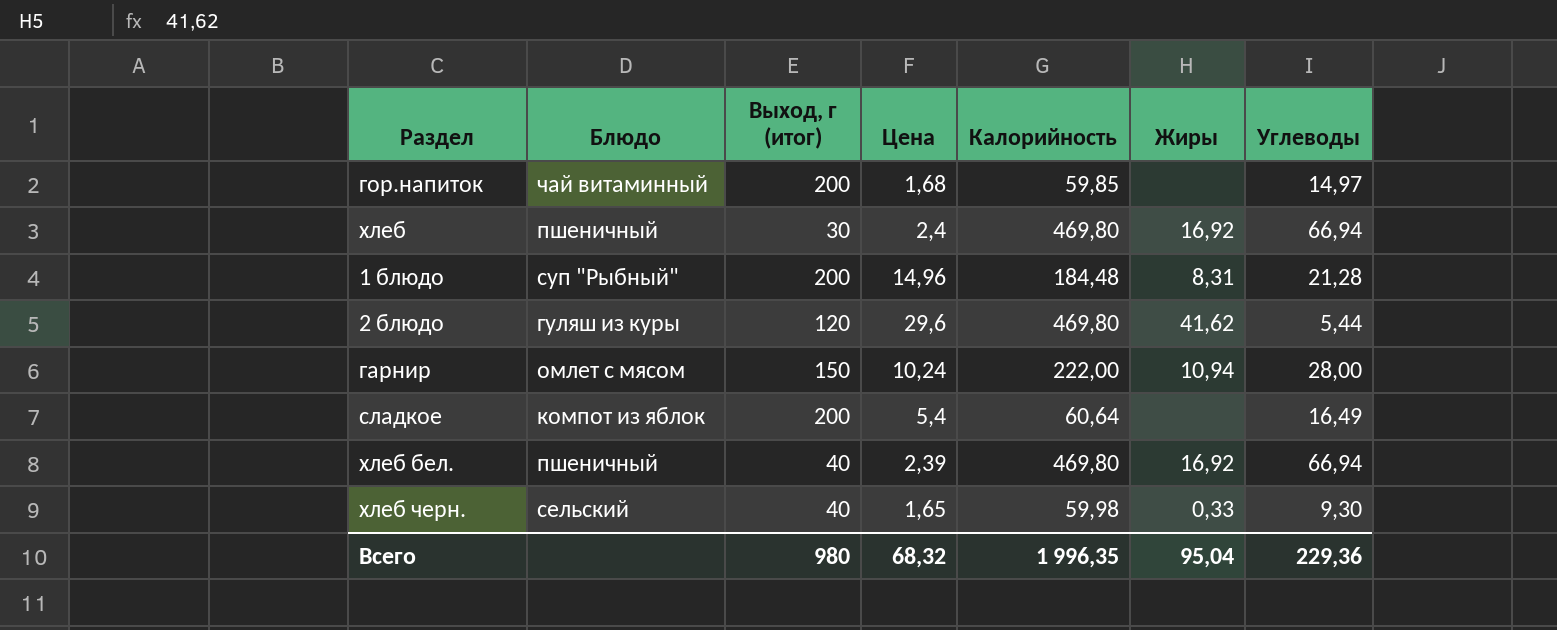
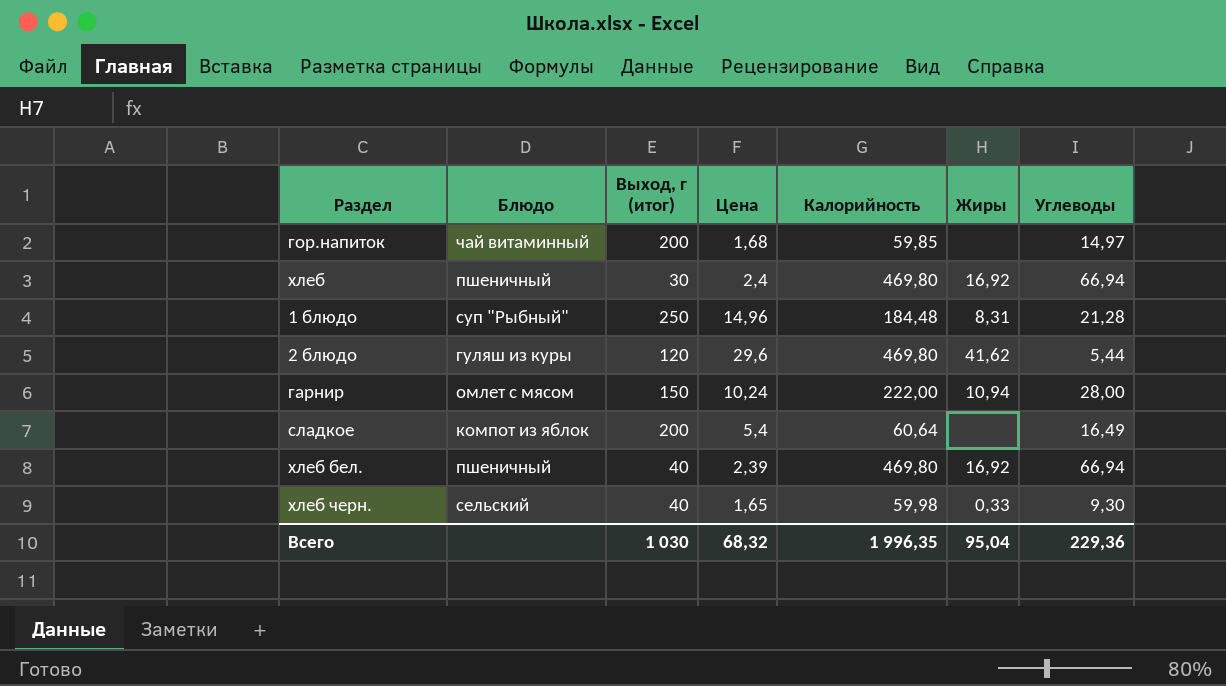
1 блюдо | Выход, г (итог): 200 -> 250
Всего | Выход, г (итог): 980 -> 1 030

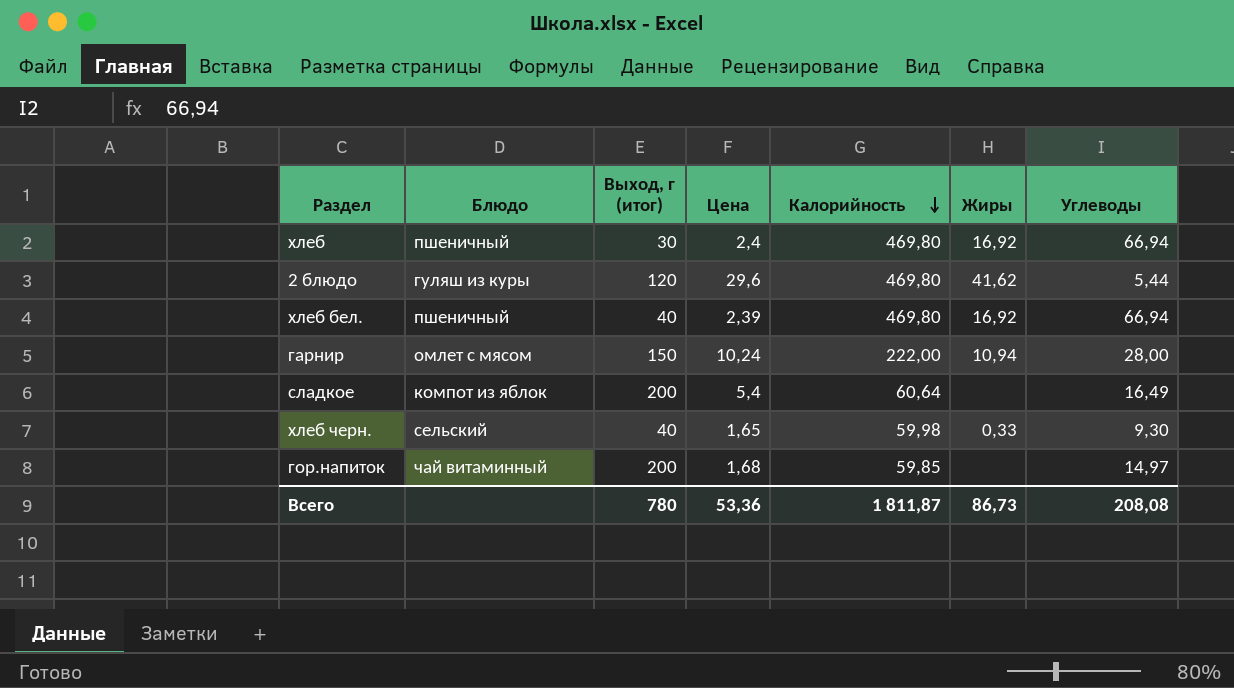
row order: none -> Калорийность descending
row 1 блюдо: суп "Рыбный" | 250 | 14,96 | 184,48 | 8,31 | 21,28 -> none
Всего | Выход, г (итог): 1 030 -> 780
Всего | Цена: 68,32 -> 53,36
Всего | Калорийность: 1 996,35 -> 1 811,87
Всего | Жиры: 95,04 -> 86,73
Всего | Углеводы: 229,36 -> 208,08

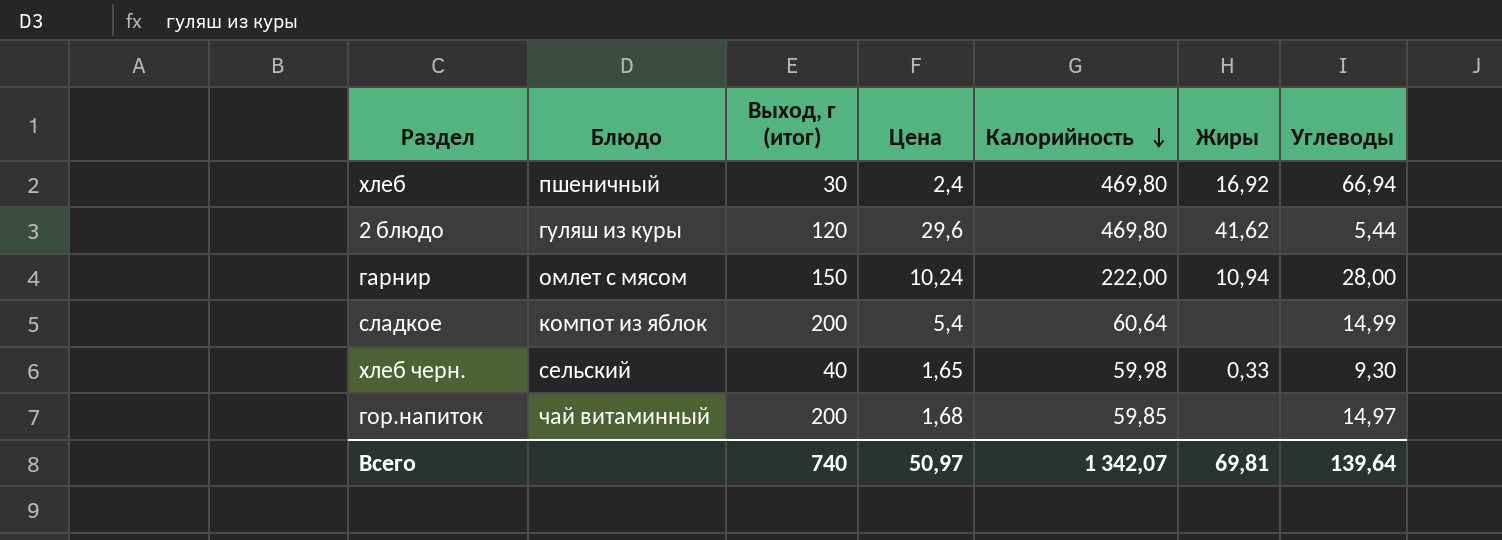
row хлеб бел.: пшеничный | 40 | 2,39 | 469,80 | 16,92 | 66,94 -> none
сладкое | Углеводы: 16,49 -> 14,99
Всего | Выход, г (итог): 780 -> 740
Всего | Цена: 53,36 -> 50,97
Всего | Калорийность: 1 811,87 -> 1 342,07
Всего | Жиры: 86,73 -> 69,81
Всего | Углеводы: 208,08 -> 139,64

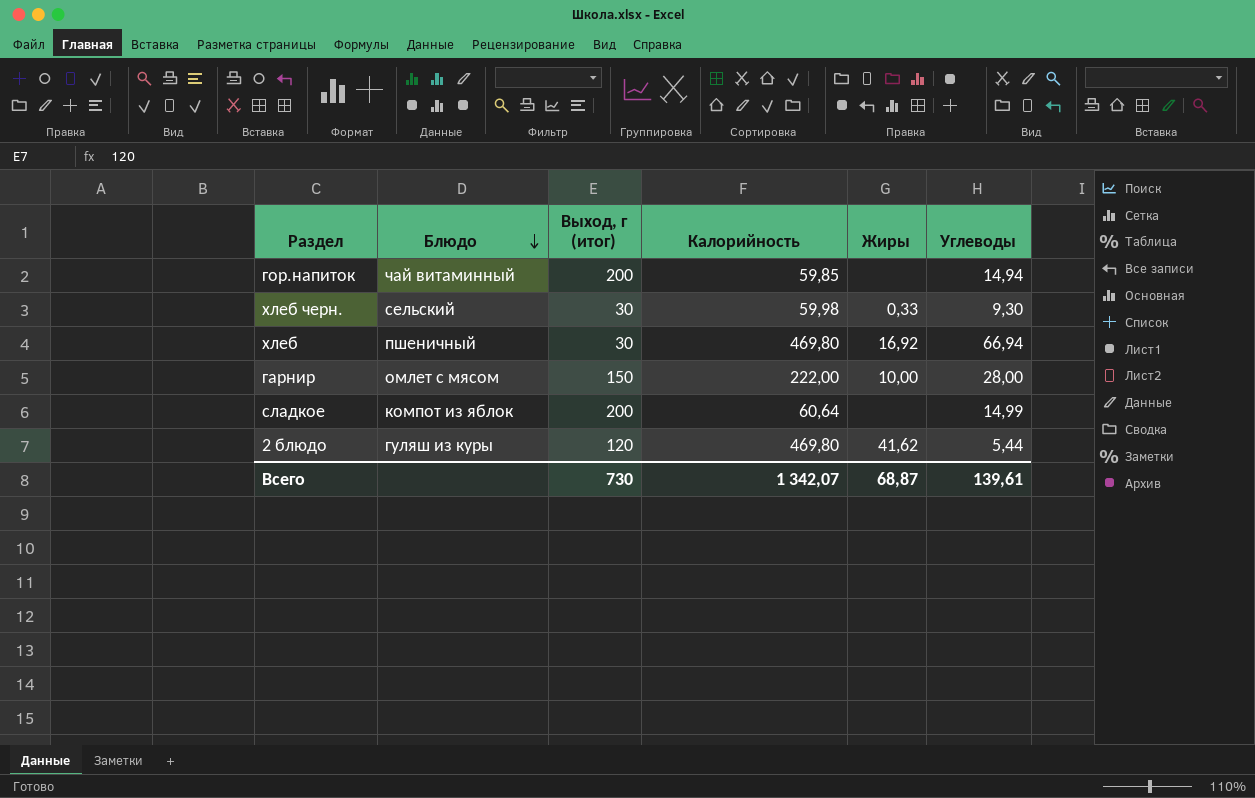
row order: Калорийность descending -> Блюдо descending
column Цена | position: 4 -> none
гор.напиток | Углеводы: 14,97 -> 14,94
хлеб черн. | Выход, г (итог): 40 -> 30
гарнир | Жиры: 10,94 -> 10,00
Всего | Выход, г (итог): 740 -> 730
Всего | Жиры: 69,81 -> 68,87
Всего | Углеводы: 139,64 -> 139,61

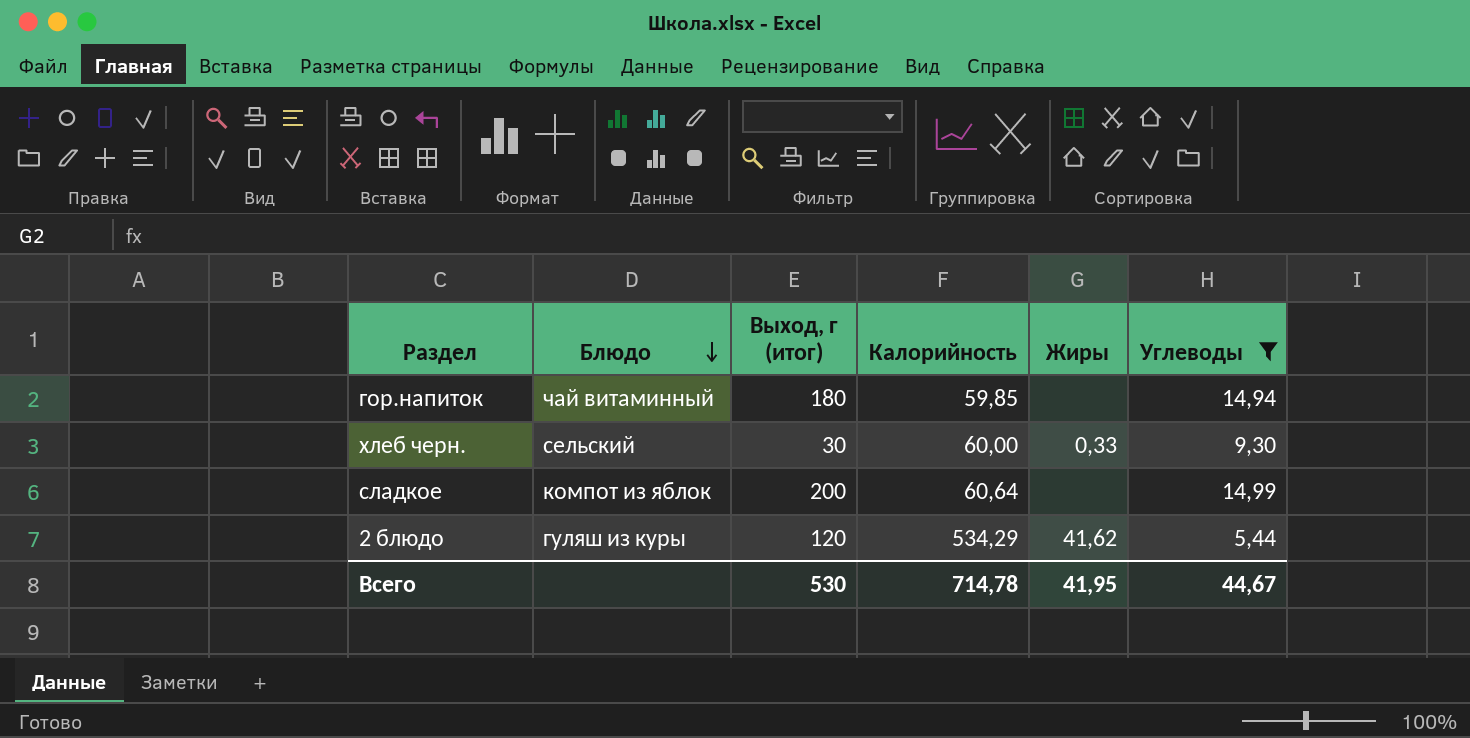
filter: none -> Углеводы <= 14,99
гор.напиток | Выход, г (итог): 200 -> 180
хлеб черн. | Калорийность: 59,98 -> 60,00
2 блюдо | Калорийность: 469,80 -> 534,29
Всего | Выход, г (итог): 730 -> 530
Всего | Калорийность: 1 342,07 -> 714,78
Всего | Жиры: 68,87 -> 41,95
Всего | Углеводы: 139,61 -> 44,67

